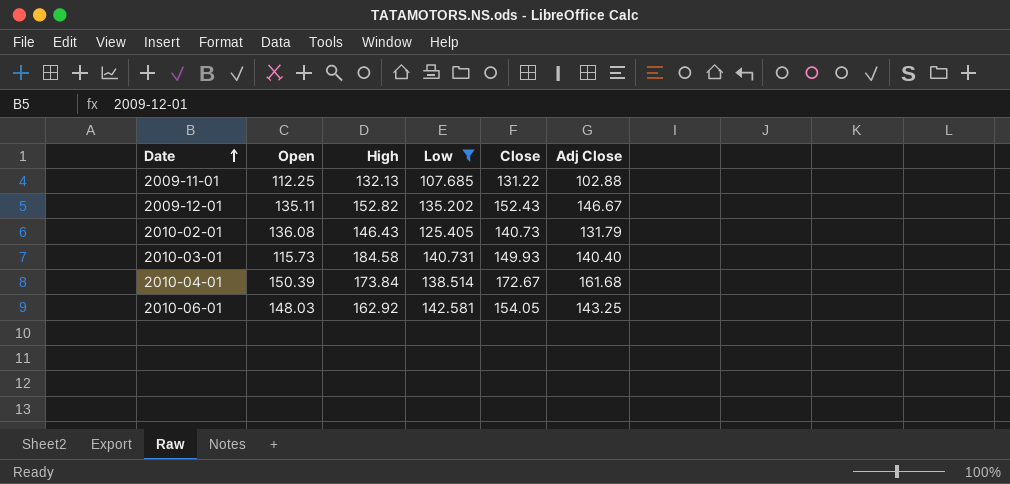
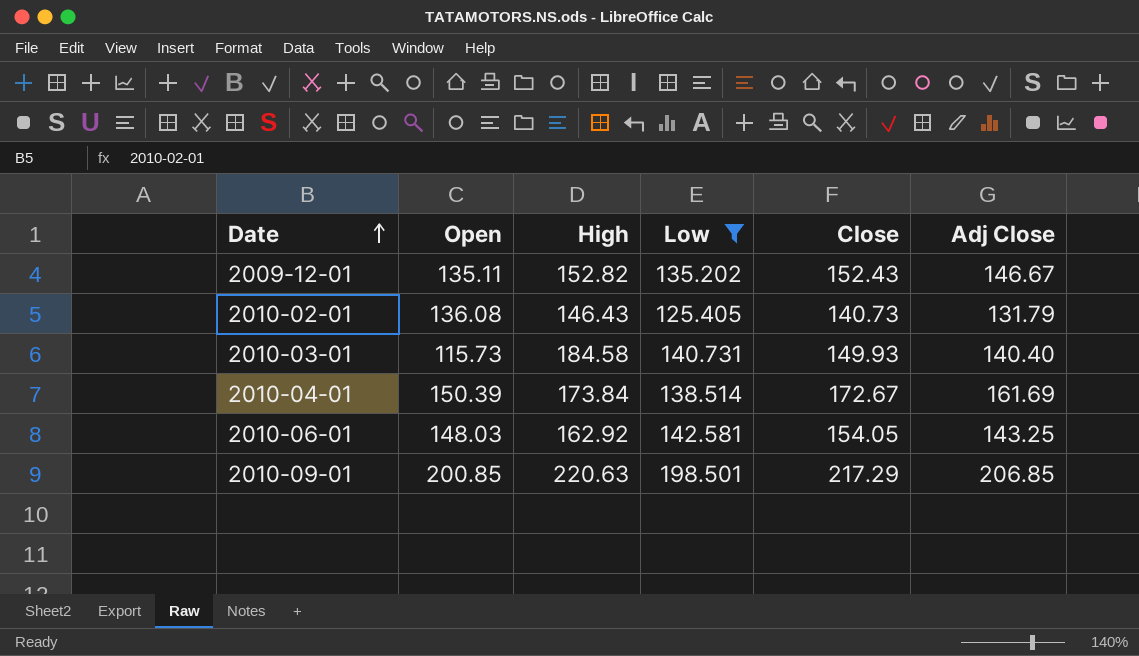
row 2009-11-01: 112.25 | 132.13 | 107.685 | 131.22 | 102.88 -> none
2010-04-01 | Adj Close: 161.68 -> 161.69
row 2010-09-01: none -> 200.85 | 220.63 | 198.501 | 217.29 | 206.85

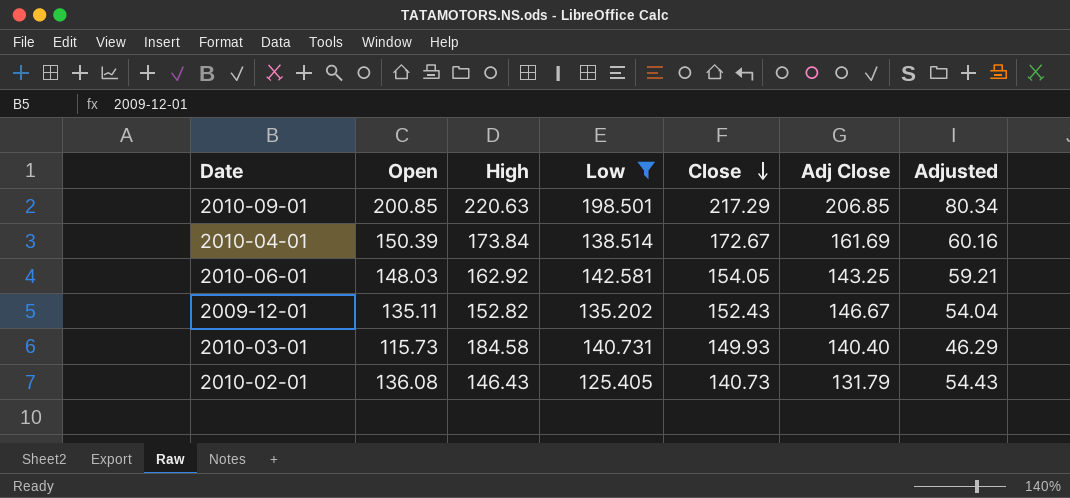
row order: Date ascending -> Close descending
column Adjusted | formula: none -> [Open] * 0.4

